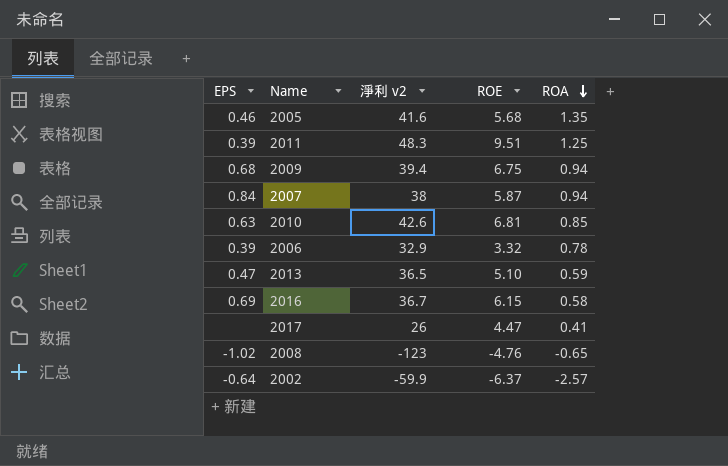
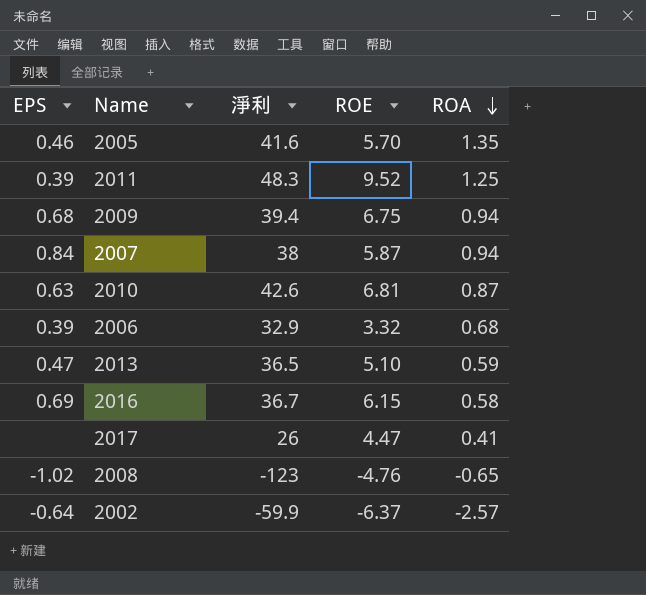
column name: 淨利 v2 -> 淨利
2005 | ROE: 5.68 -> 5.70
2011 | ROE: 9.51 -> 9.52
2010 | ROA: 0.85 -> 0.87
2006 | ROA: 0.78 -> 0.68

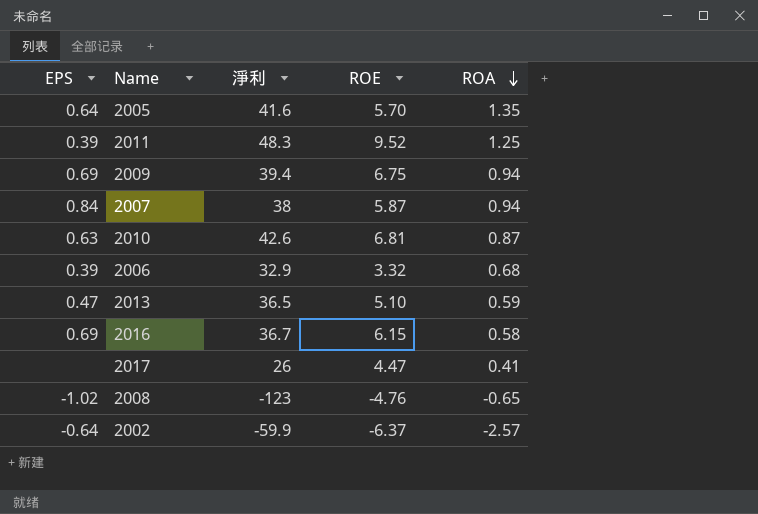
2005 | EPS: 0.46 -> 0.64
2009 | EPS: 0.68 -> 0.69

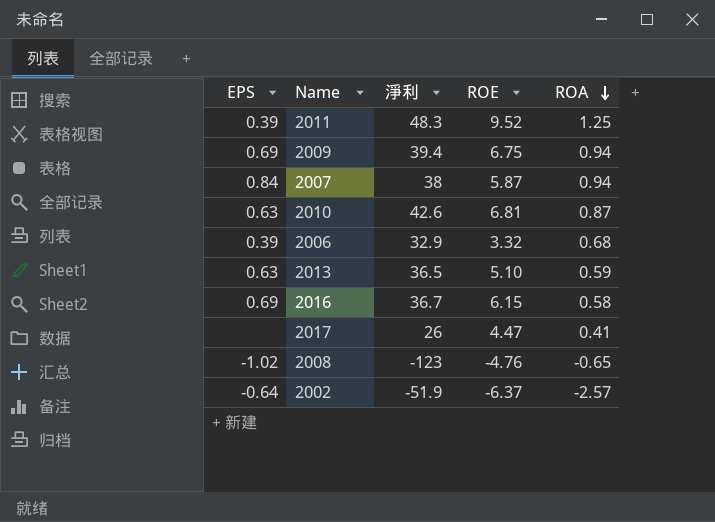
row 2005: 0.64 | 41.6 | 5.70 | 1.35 -> none
2013 | EPS: 0.47 -> 0.63
2002 | 淨利: -59.9 -> -51.9

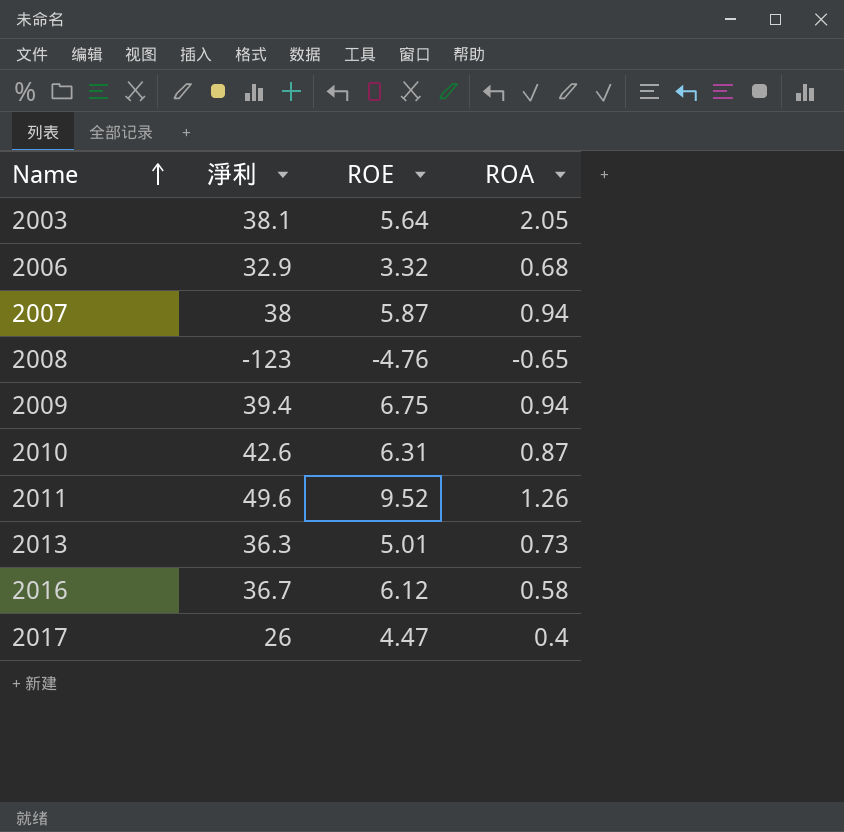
row order: ROA descending -> Name ascending
column EPS | position: 1 -> none
row 2002: -0.64 | -51.9 | -6.37 | -2.57 -> none
row 2003: none -> 38.1 | 5.64 | 2.05
2010 | ROE: 6.81 -> 6.31
2011 | 淨利: 48.3 -> 49.6
2011 | ROA: 1.25 -> 1.26
2013 | 淨利: 36.5 -> 36.3
2013 | ROE: 5.10 -> 5.01
2013 | ROA: 0.59 -> 0.73
2016 | ROE: 6.15 -> 6.12
2017 | ROA: 0.41 -> 0.4

